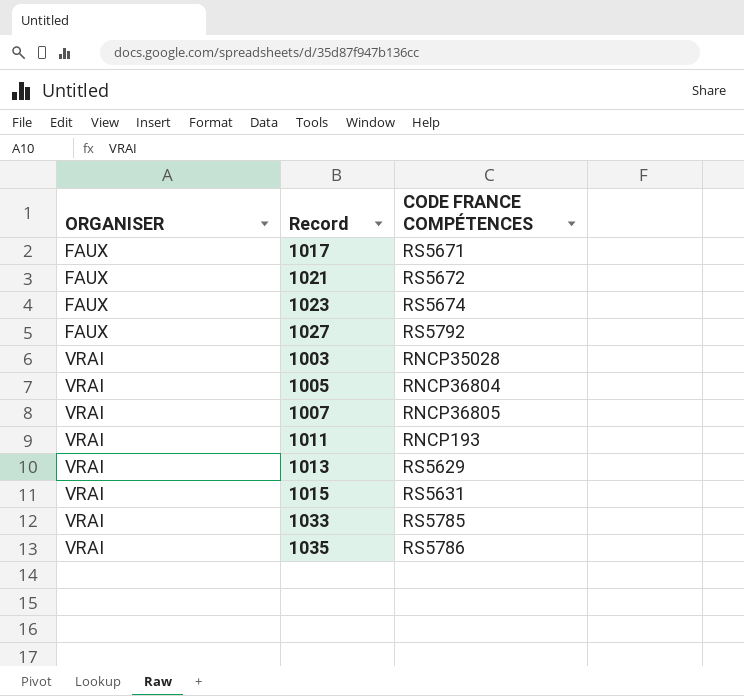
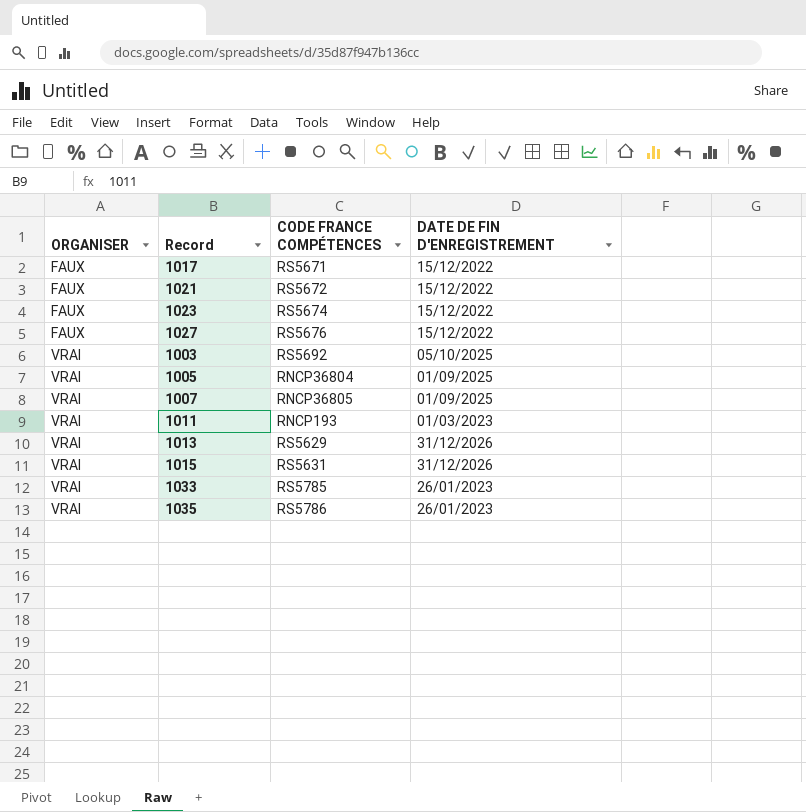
column DATE DE FIN D'ENREGISTREMENT | position: none -> 4
1027 | CODE FRANCE COMPÉTENCES: RS5792 -> RS5676
1003 | CODE FRANCE COMPÉTENCES: RNCP35028 -> RS5692

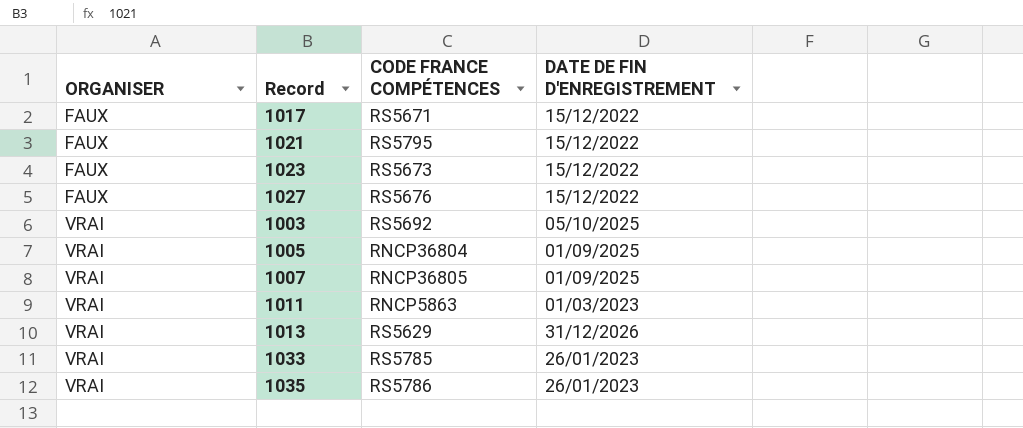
row 1015: VRAI | RS5631 | 31/12/2026 -> none
1021 | CODE FRANCE COMPÉTENCES: RS5672 -> RS5795
1023 | CODE FRANCE COMPÉTENCES: RS5674 -> RS5673
1011 | CODE FRANCE COMPÉTENCES: RNCP193 -> RNCP5863

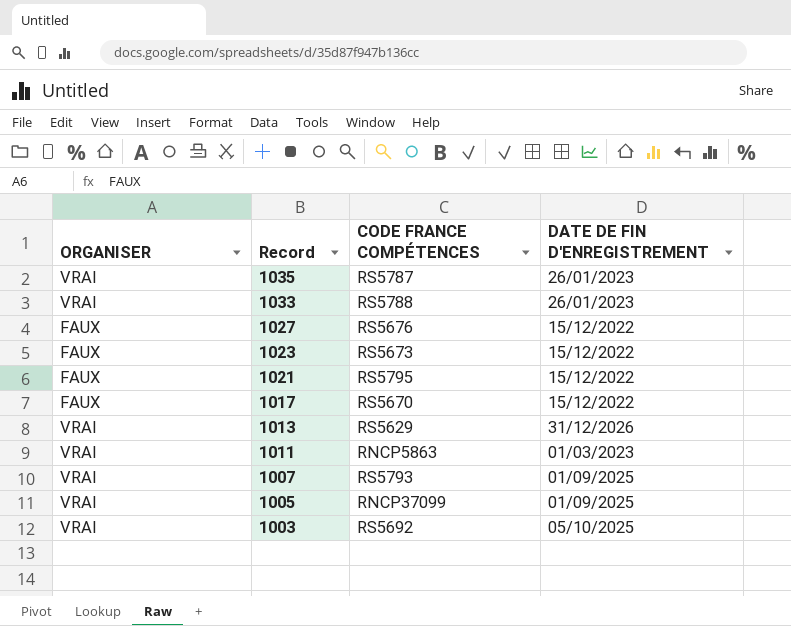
row order: ORGANISER ascending -> Record descending
1035 | CODE FRANCE COMPÉTENCES: RS5786 -> RS5787
1033 | CODE FRANCE COMPÉTENCES: RS5785 -> RS5788
1017 | CODE FRANCE COMPÉTENCES: RS5671 -> RS5670
1007 | CODE FRANCE COMPÉTENCES: RNCP36805 -> RS5793
1005 | CODE FRANCE COMPÉTENCES: RNCP36804 -> RNCP37099

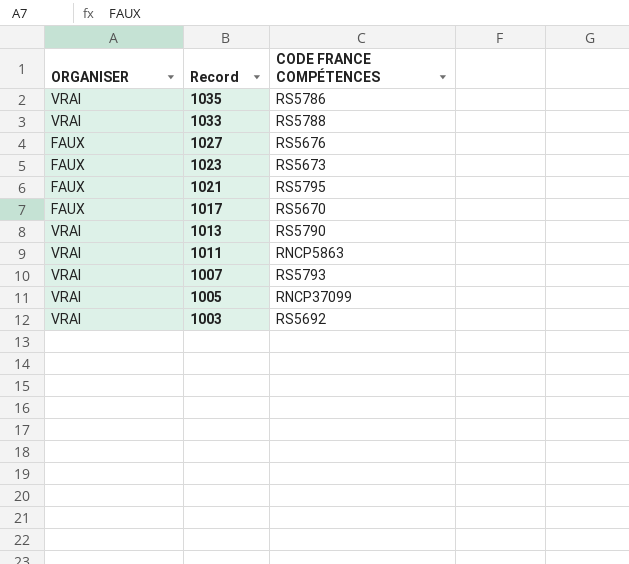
column DATE DE FIN D'ENREGISTREMENT | position: 4 -> none
1035 | CODE FRANCE COMPÉTENCES: RS5787 -> RS5786
1013 | CODE FRANCE COMPÉTENCES: RS5629 -> RS5790

